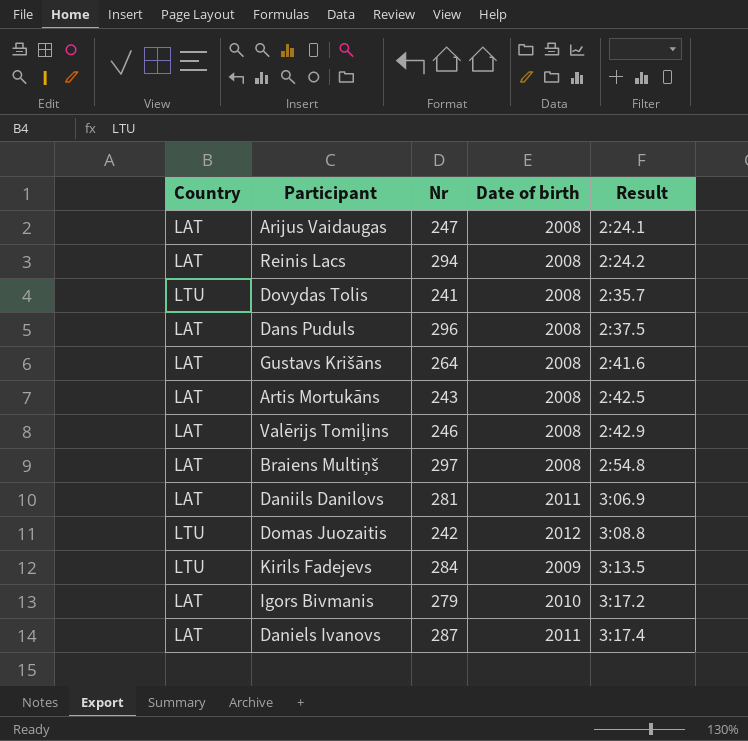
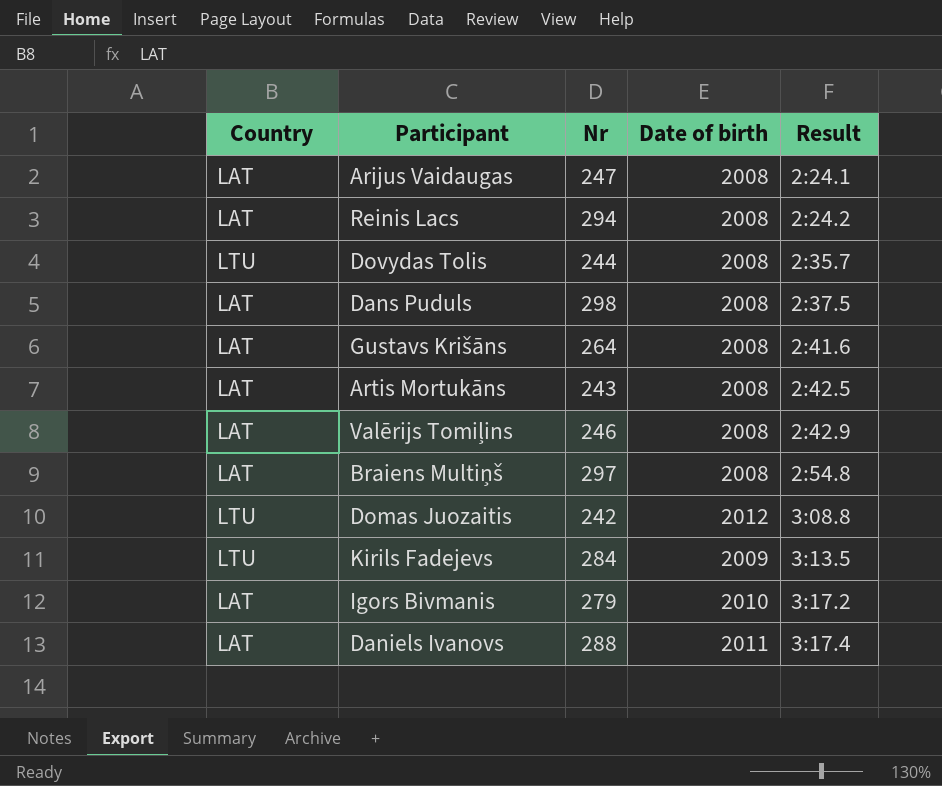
row Daniils Danilovs: LAT | 281 | 2011 | 3:06.9 -> none
Dovydas Tolis | Nr: 241 -> 244
Dans Puduls | Nr: 296 -> 298
Daniels Ivanovs | Nr: 287 -> 288

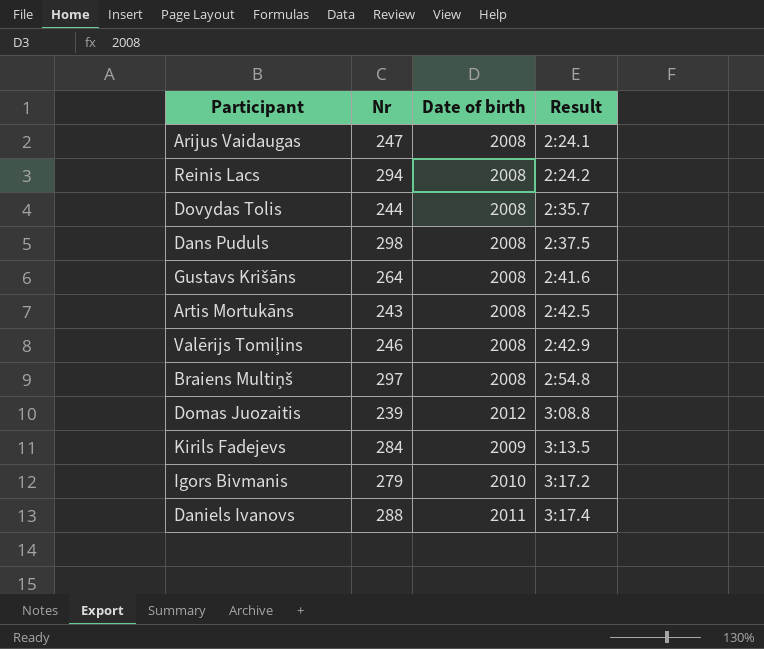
column Country | position: 1 -> none
Domas Juozaitis | Nr: 242 -> 239

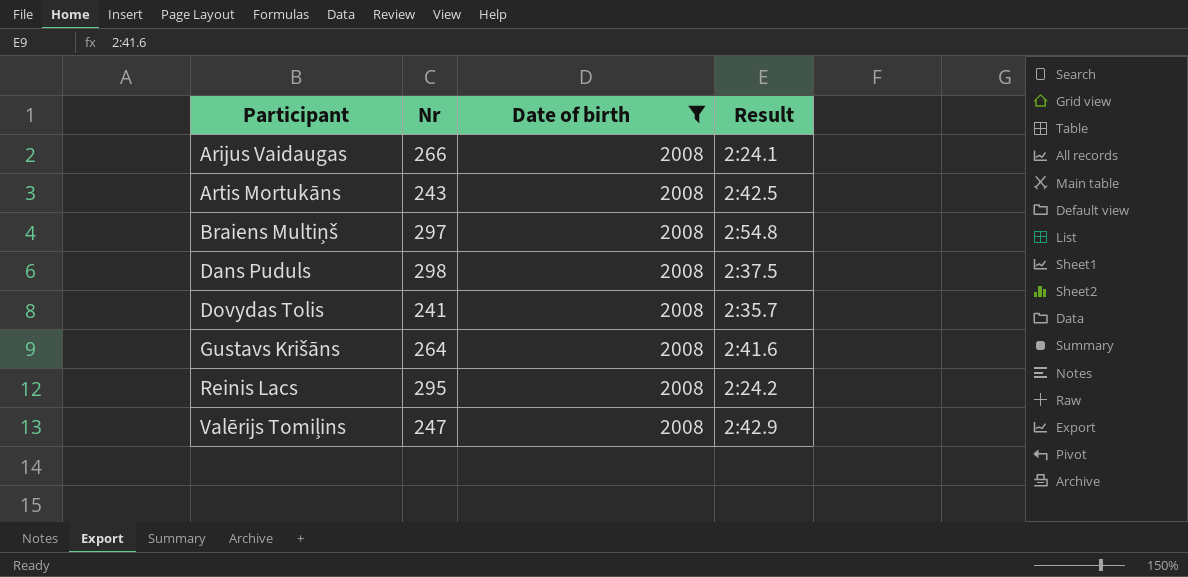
filter: none -> Date of birth = 2008
row order: Result ascending -> Participant ascending
Arijus Vaidaugas | Nr: 247 -> 266
Dovydas Tolis | Nr: 244 -> 241
Reinis Lacs | Nr: 294 -> 295
Valērijs Tomiļins | Nr: 246 -> 247

